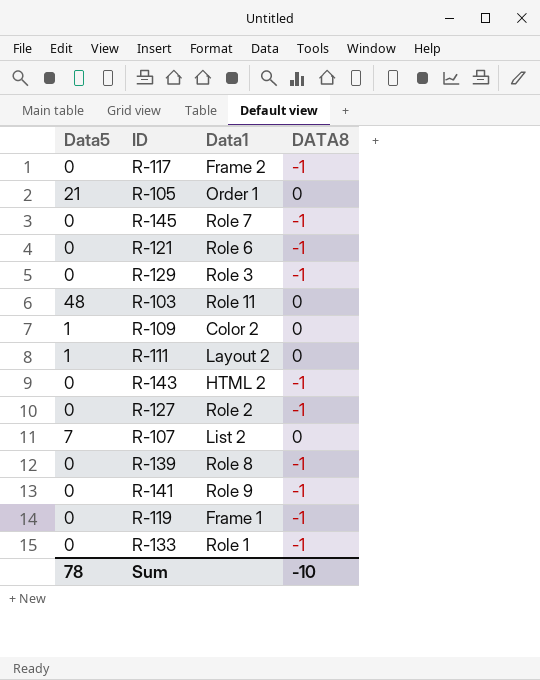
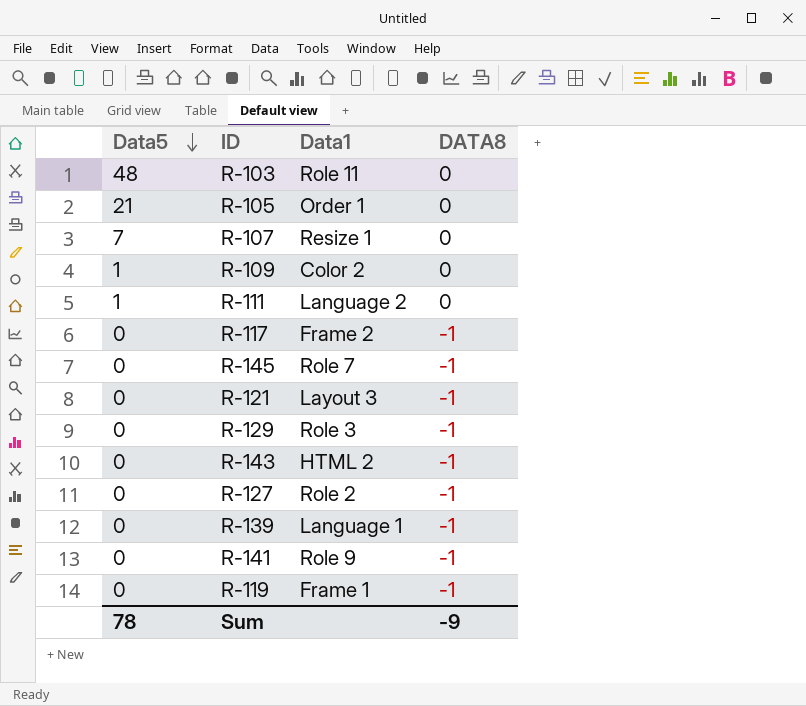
row order: none -> Data5 descending
row R-133: 0 | Role 1 | -1 -> none
R-107 | Data1: List 2 -> Resize 1
R-111 | Data1: Layout 2 -> Language 2
R-121 | Data1: Role 6 -> Layout 3
R-139 | Data1: Role 8 -> Language 1
Sum | DATA8: -10 -> -9

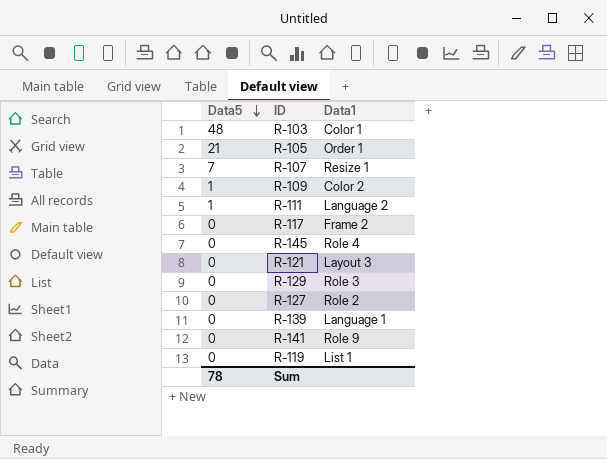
column DATA8 | position: 4 -> none
row R-143: 0 | HTML 2 | -1 -> none
R-103 | Data1: Role 11 -> Color 1
R-145 | Data1: Role 7 -> Role 4
R-119 | Data1: Frame 1 -> List 1

